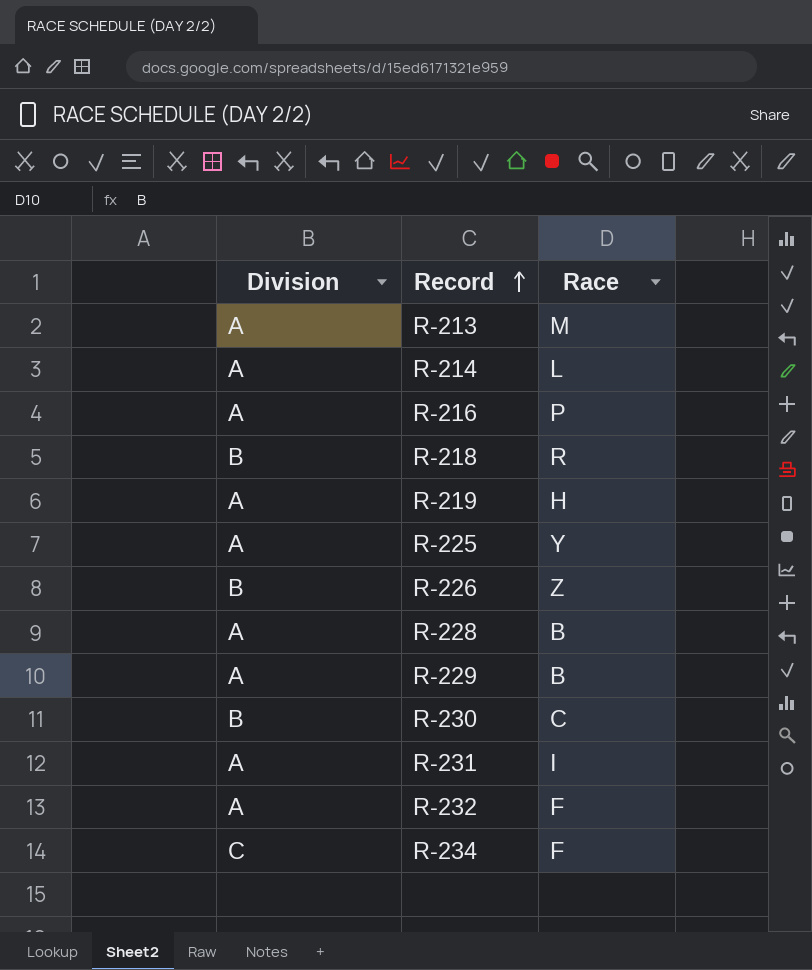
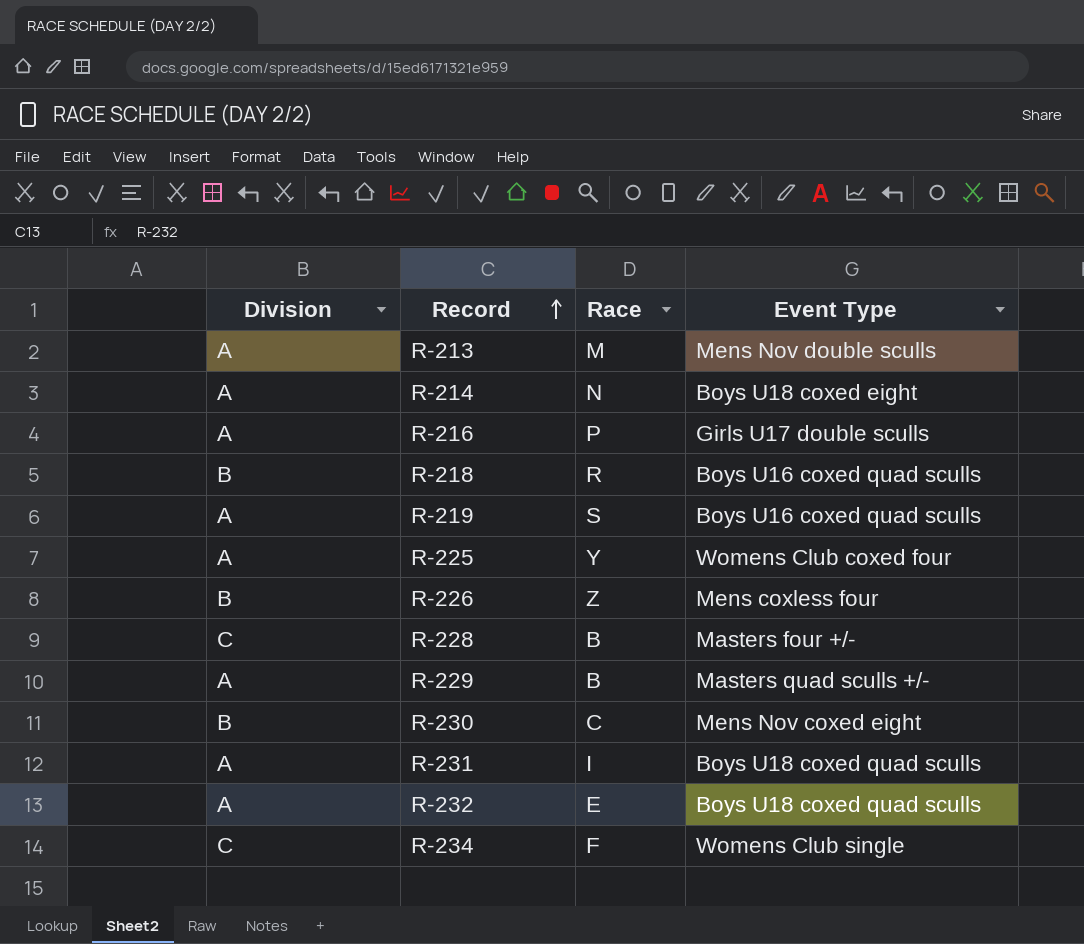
column Event Type | position: none -> 4
R-214 | Race: L -> N
R-219 | Race: H -> S
R-228 | Division: A -> C
R-232 | Race: F -> E

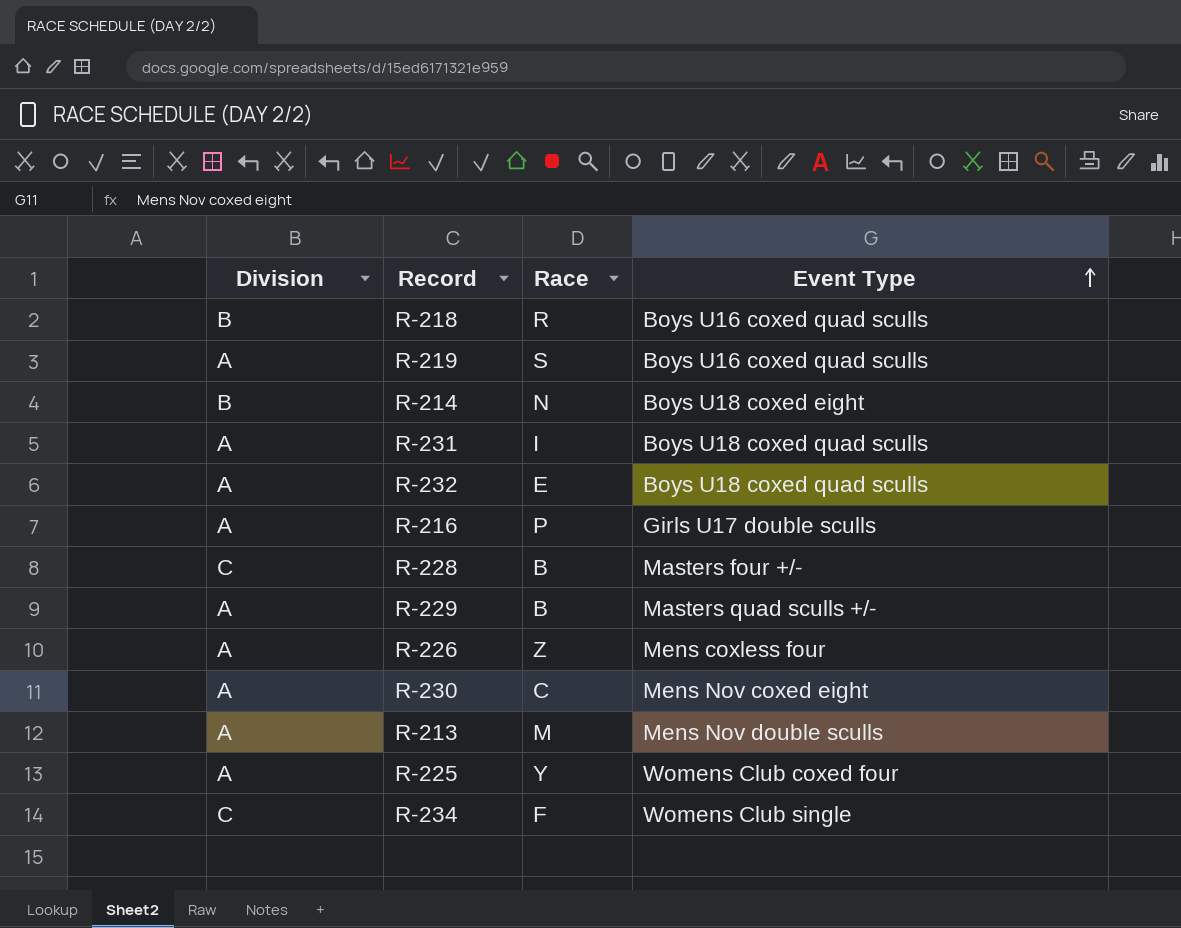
row order: Record ascending -> Event Type ascending
R-214 | Division: A -> B
R-226 | Division: B -> A
R-230 | Division: B -> A

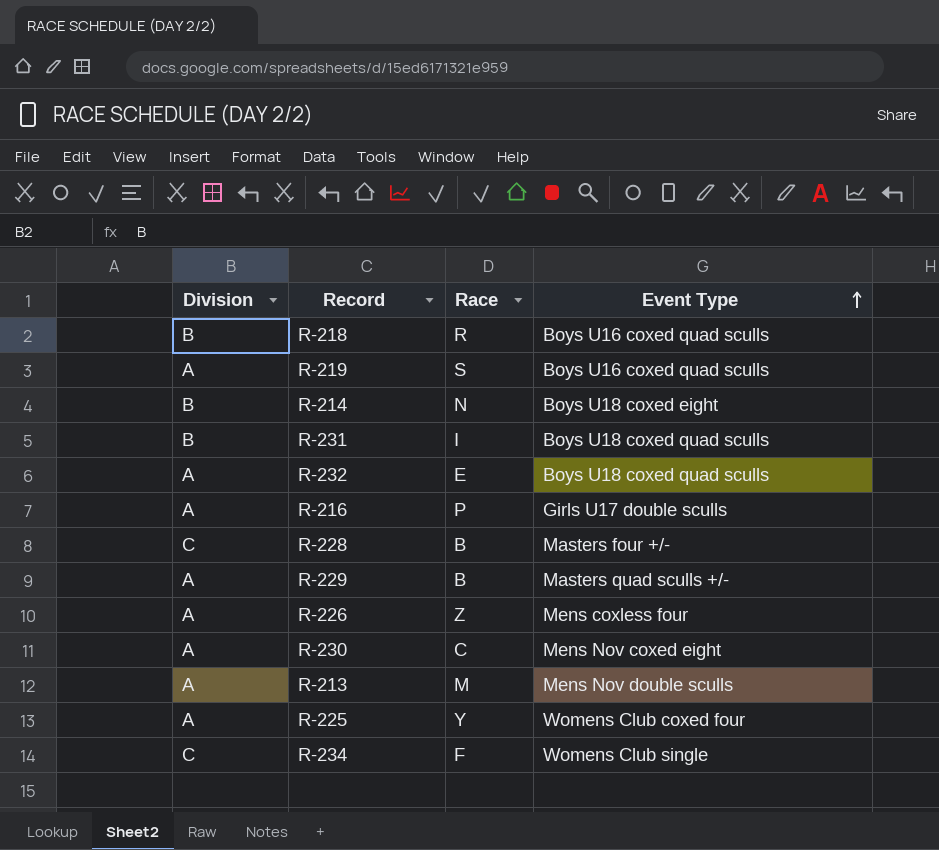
R-231 | Division: A -> B

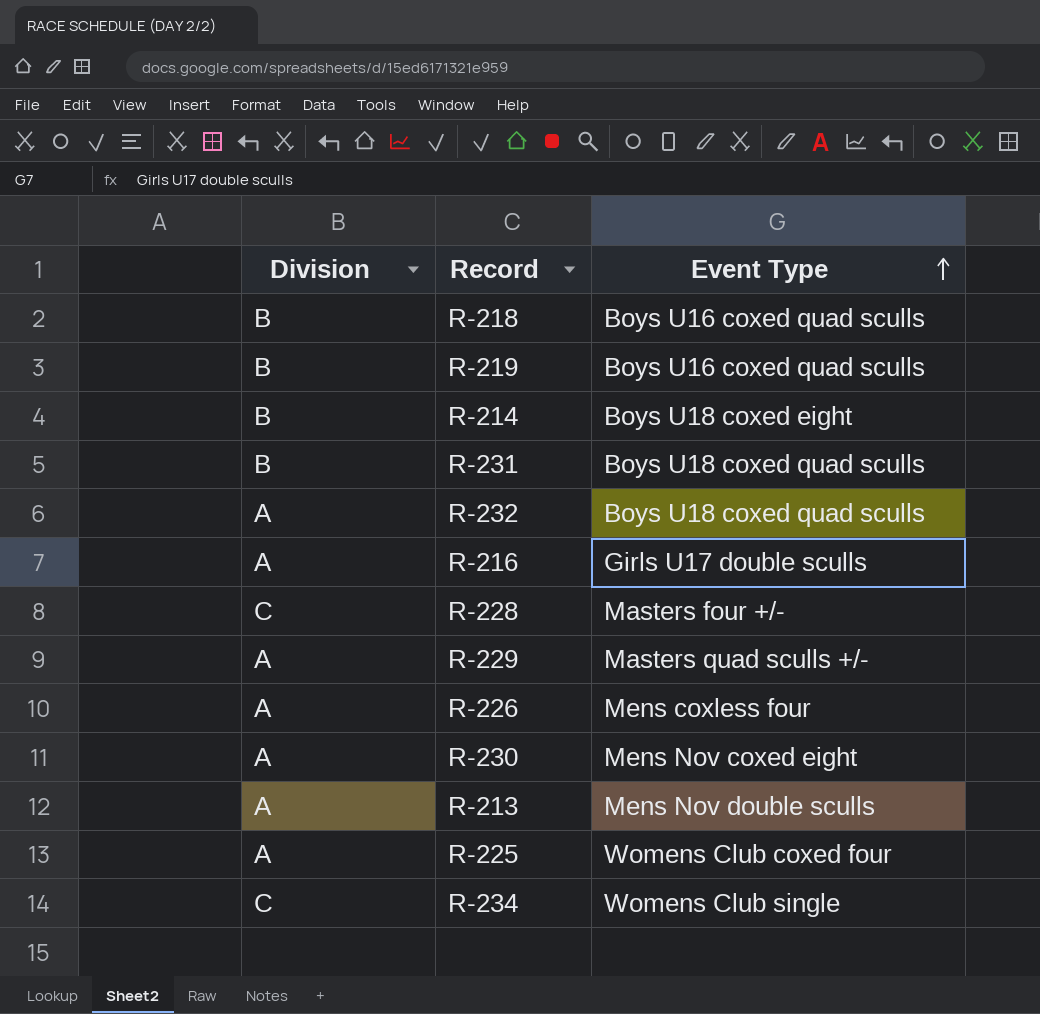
column Race | position: 3 -> none
R-219 | Division: A -> B

